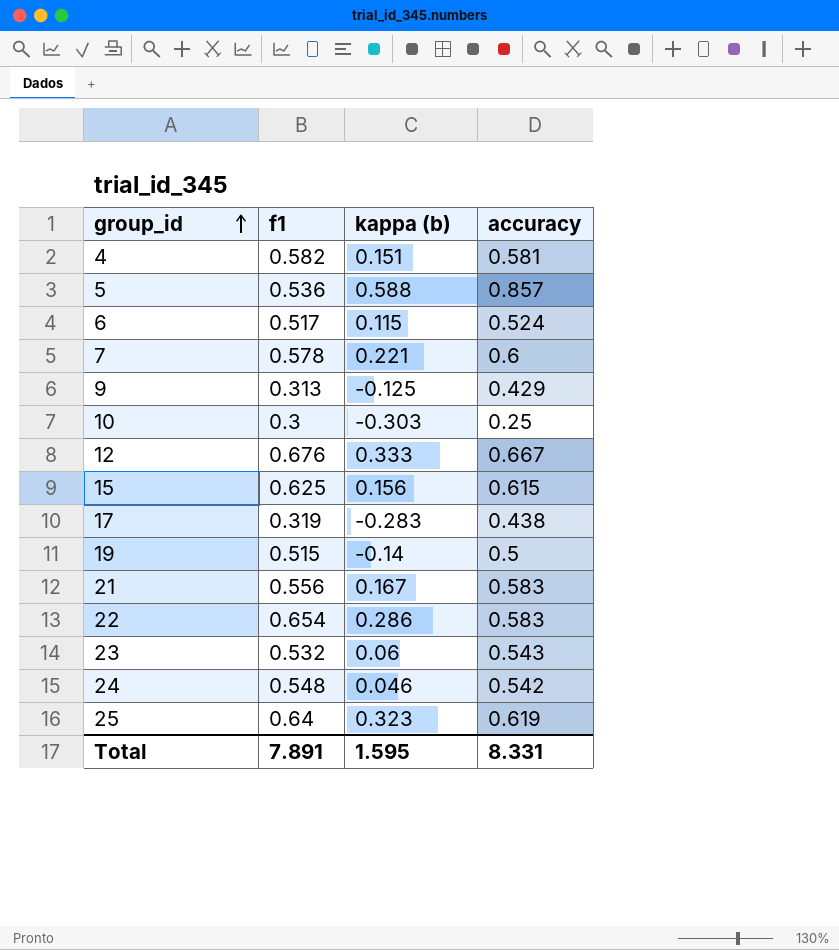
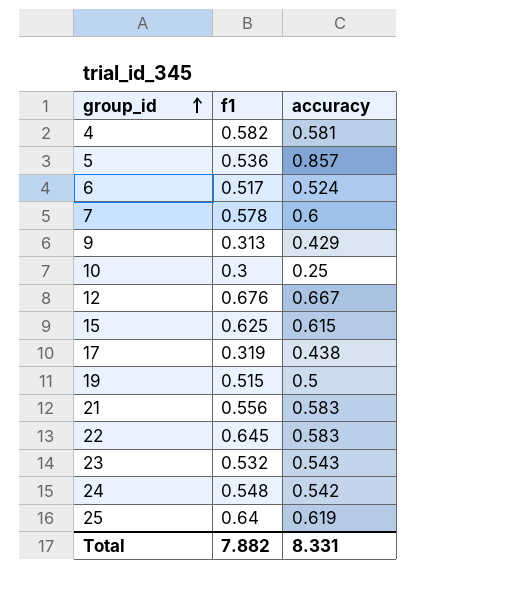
column kappa (b) | position: 3 -> none
22 | f1: 0.654 -> 0.645
Total | f1: 7.891 -> 7.882

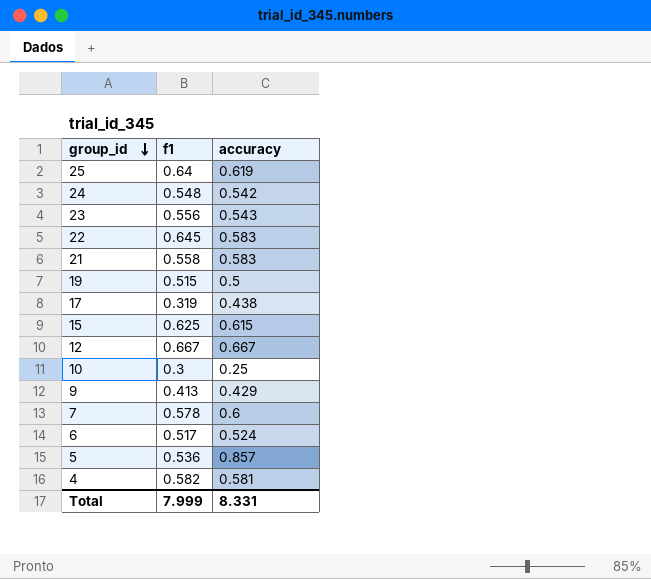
row order: group_id ascending -> group_id descending
23 | f1: 0.532 -> 0.556
21 | f1: 0.556 -> 0.558
12 | f1: 0.676 -> 0.667
9 | f1: 0.313 -> 0.413
Total | f1: 7.882 -> 7.999

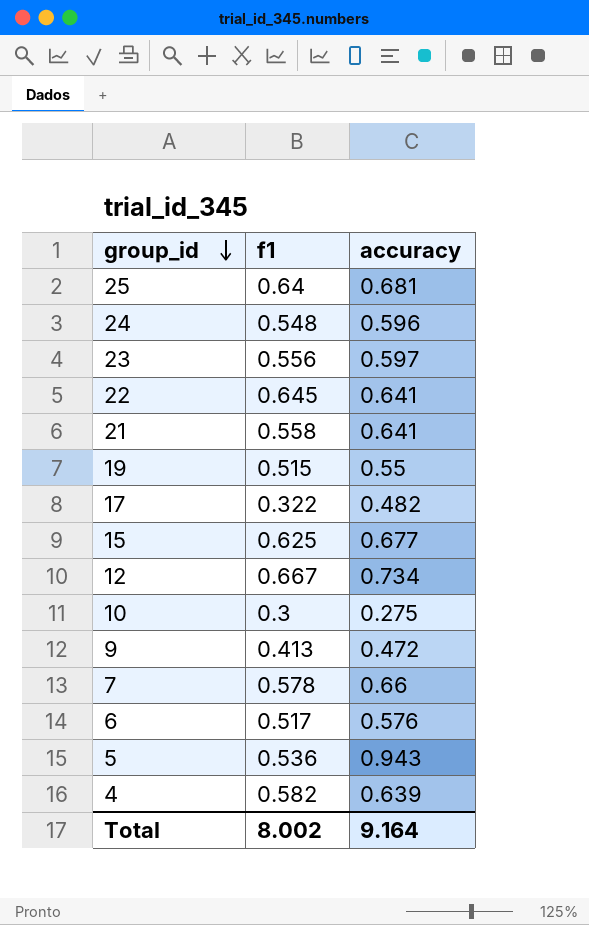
25 | accuracy: 0.619 -> 0.681
24 | accuracy: 0.542 -> 0.596
23 | accuracy: 0.543 -> 0.597
22 | accuracy: 0.583 -> 0.641
21 | accuracy: 0.583 -> 0.641
19 | accuracy: 0.5 -> 0.55
17 | f1: 0.319 -> 0.322
17 | accuracy: 0.438 -> 0.482
15 | accuracy: 0.615 -> 0.677
12 | accuracy: 0.667 -> 0.734
10 | accuracy: 0.25 -> 0.275
9 | accuracy: 0.429 -> 0.472
7 | accuracy: 0.6 -> 0.66
6 | accuracy: 0.524 -> 0.576
5 | accuracy: 0.857 -> 0.943
4 | accuracy: 0.581 -> 0.639
Total | f1: 7.999 -> 8.002
Total | accuracy: 8.331 -> 9.164

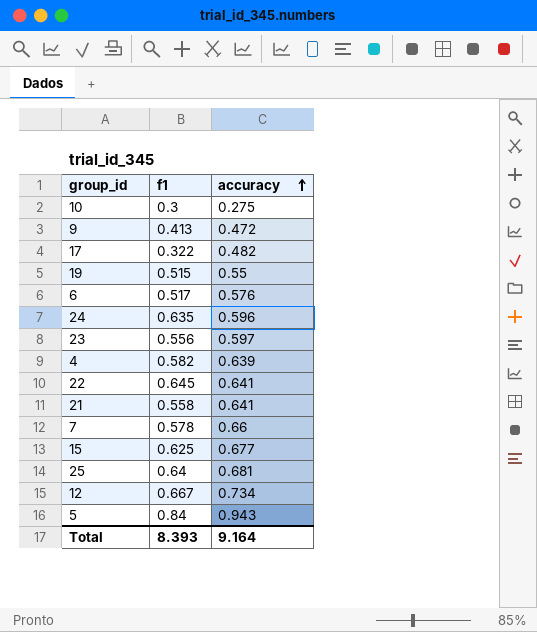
row order: group_id descending -> accuracy ascending
24 | f1: 0.548 -> 0.635
5 | f1: 0.536 -> 0.84
Total | f1: 8.002 -> 8.393

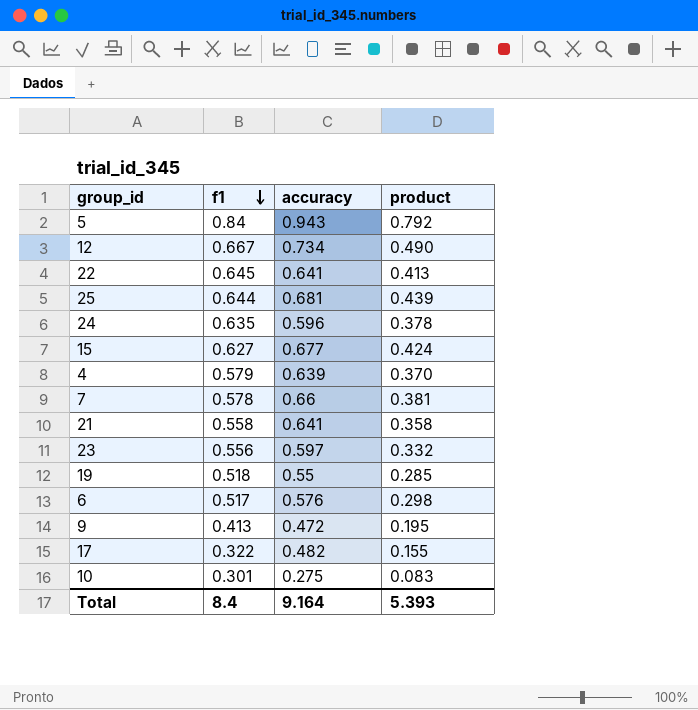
row order: accuracy ascending -> f1 descending
column product | formula: none -> [f1] * [accuracy]
25 | f1: 0.64 -> 0.644
15 | f1: 0.625 -> 0.627
4 | f1: 0.582 -> 0.579
19 | f1: 0.515 -> 0.518
10 | f1: 0.3 -> 0.301
Total | f1: 8.393 -> 8.4

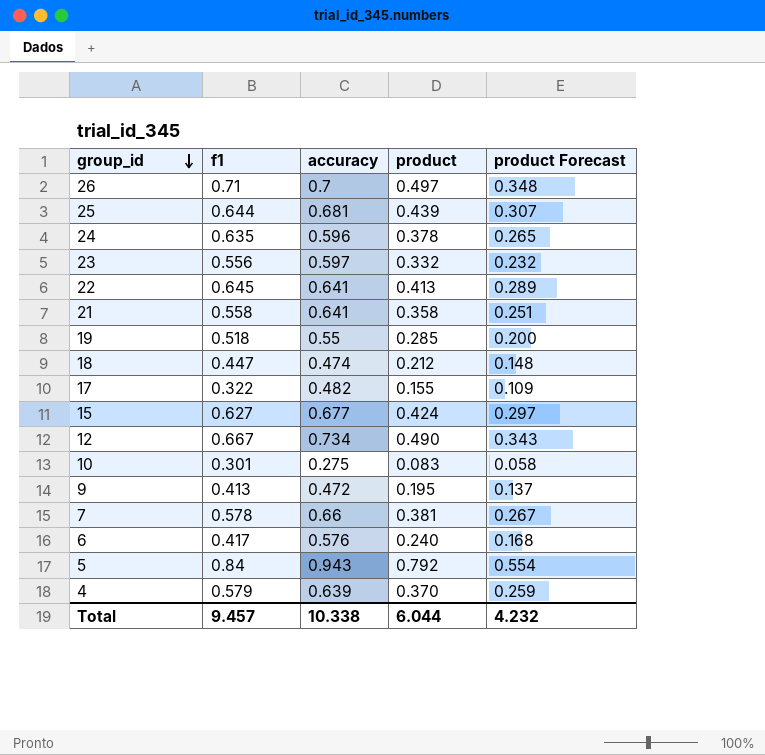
row order: f1 descending -> group_id descending
column product Forecast | formula: none -> [product] * 0.7
row 26: none -> 0.71 | 0.7 | 0.497 | 0.348
row 18: none -> 0.447 | 0.474 | 0.212 | 0.148
6 | f1: 0.517 -> 0.417
6 | product: 0.298 -> 0.240
Total | f1: 8.4 -> 9.457
Total | accuracy: 9.164 -> 10.338
Total | product: 5.393 -> 6.044

